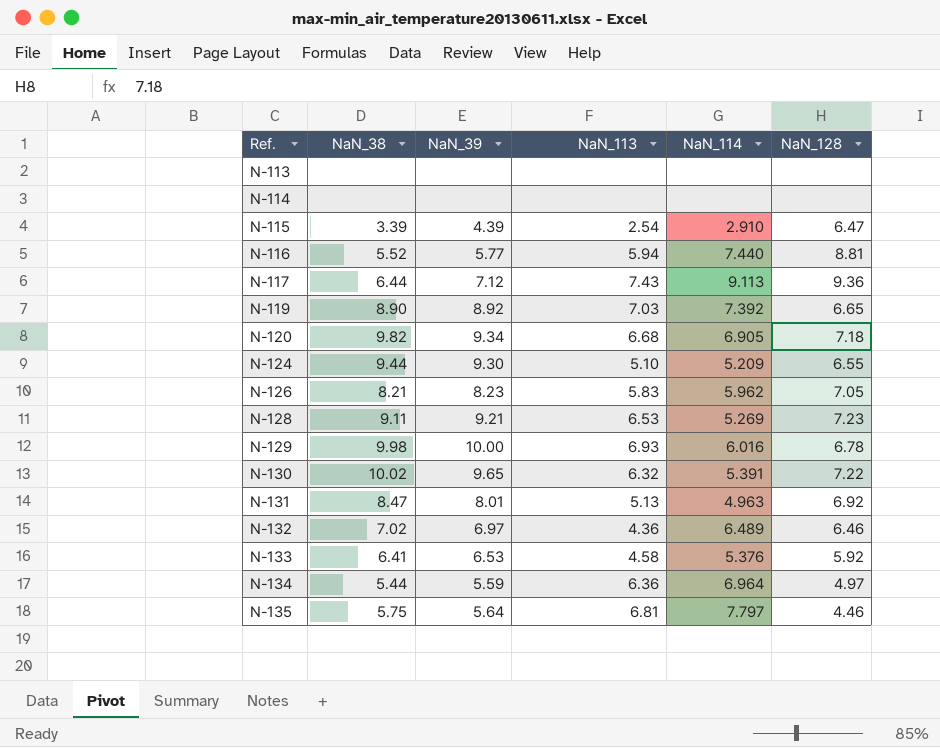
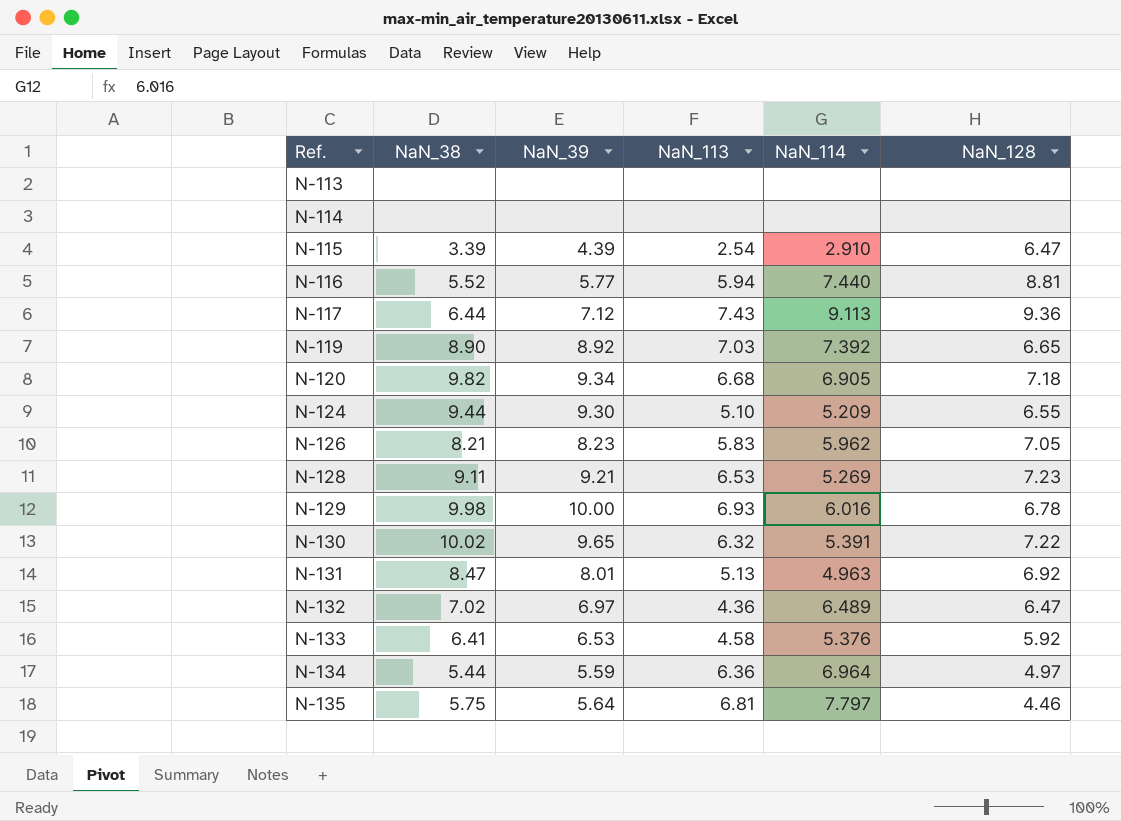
N-132 | NaN_128: 6.46 -> 6.47

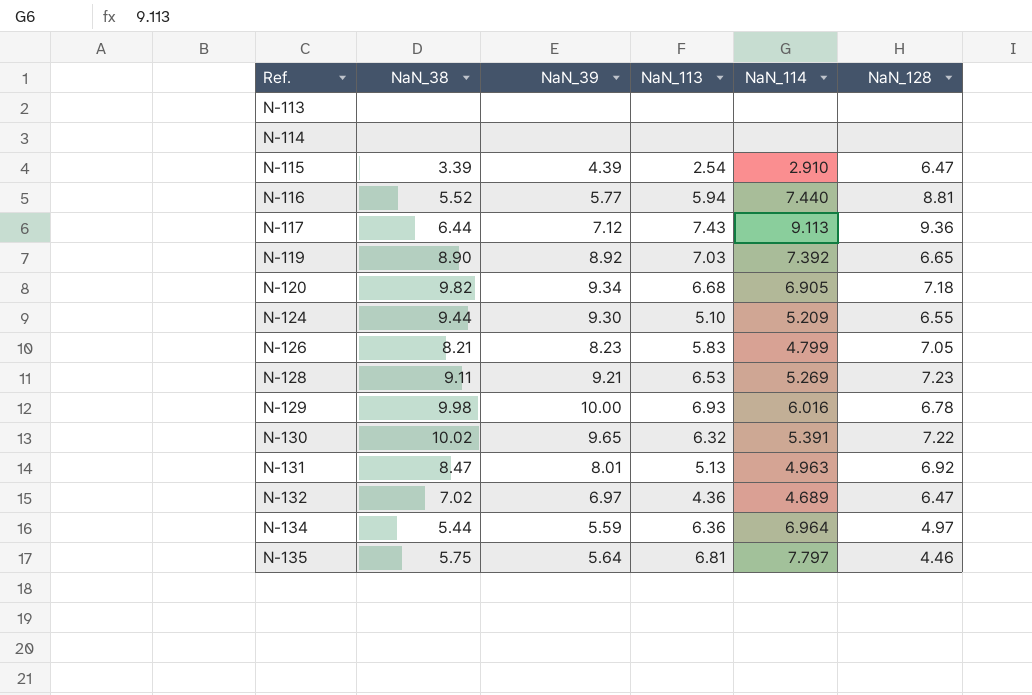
row N-133: 6.41 | 6.53 | 4.58 | 5.376 | 5.92 -> none
N-126 | NaN_114: 5.962 -> 4.799
N-132 | NaN_114: 6.489 -> 4.689

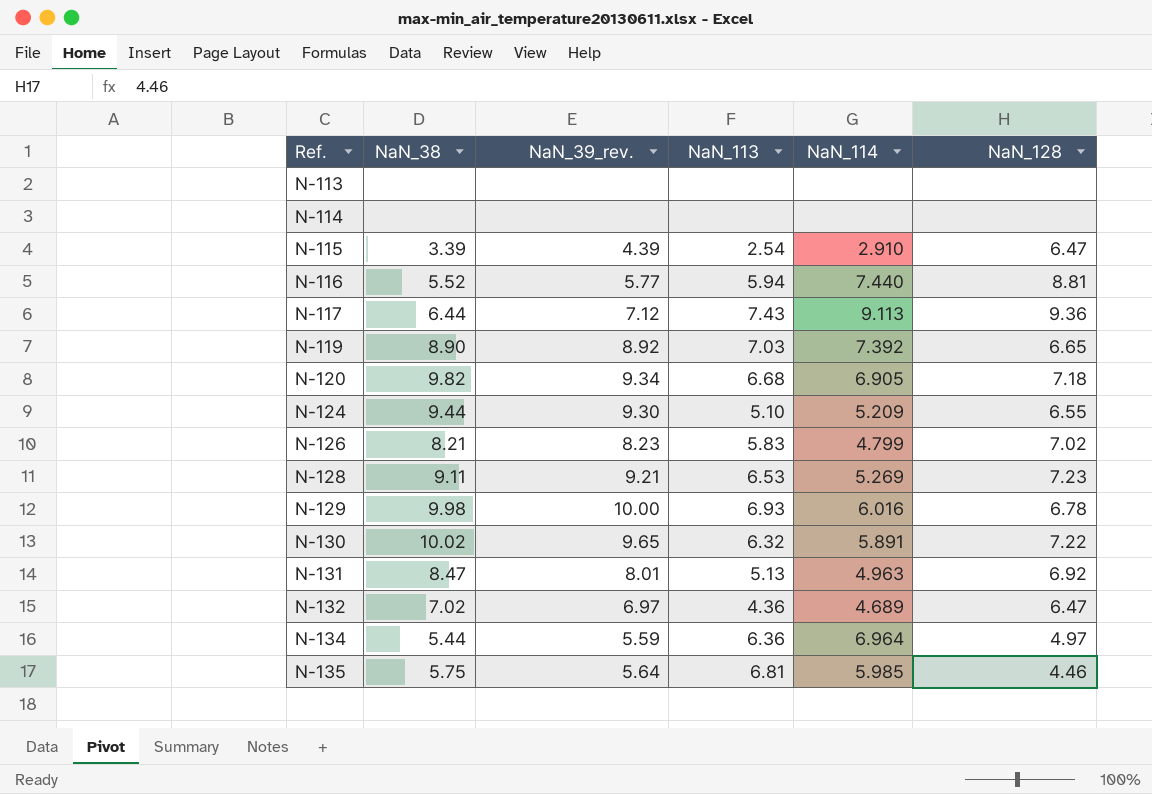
column name: NaN_39 -> NaN_39_rev.
N-126 | NaN_128: 7.05 -> 7.02
N-130 | NaN_114: 5.391 -> 5.891
N-135 | NaN_114: 7.797 -> 5.985

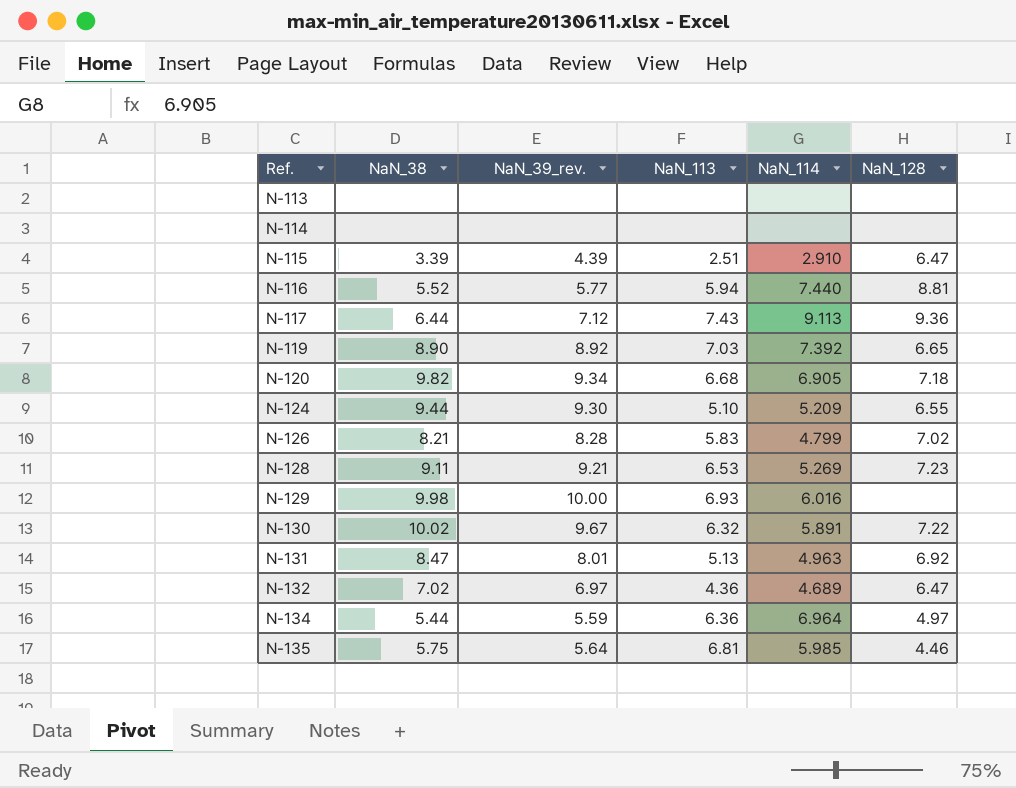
N-115 | NaN_113: 2.54 -> 2.51
N-126 | NaN_39_rev.: 8.23 -> 8.28
N-129 | NaN_128: 6.78 -> none
N-130 | NaN_39_rev.: 9.65 -> 9.67

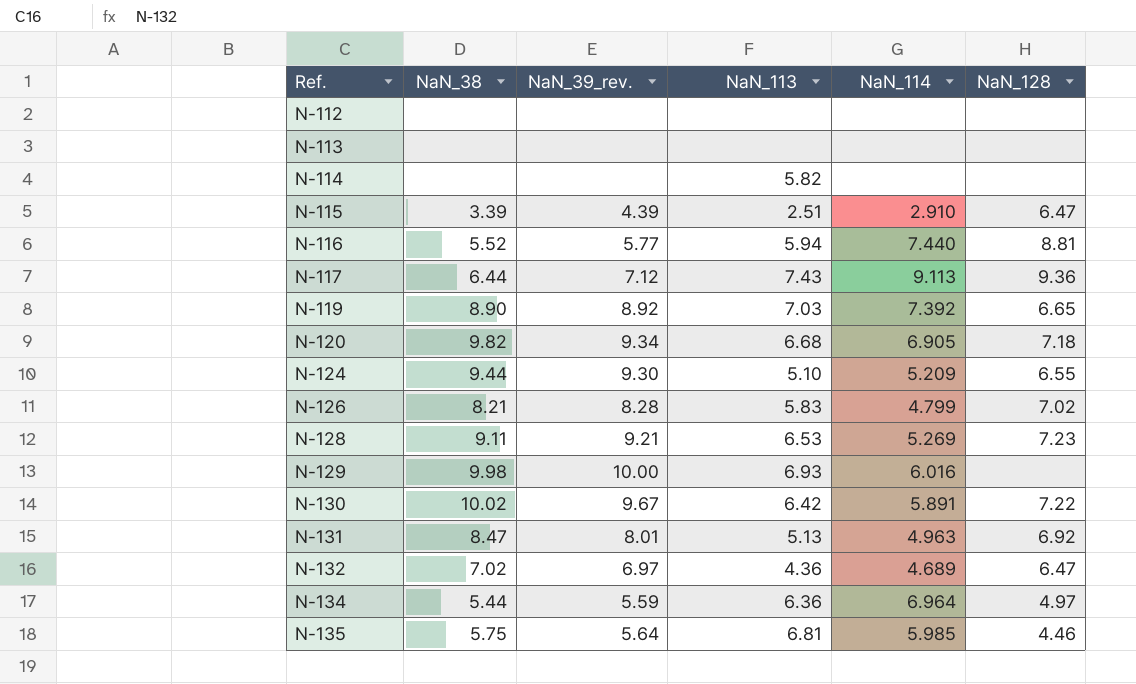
row N-112: none -> none | none | none | none | none
N-114 | NaN_113: none -> 5.82
N-130 | NaN_113: 6.32 -> 6.42

